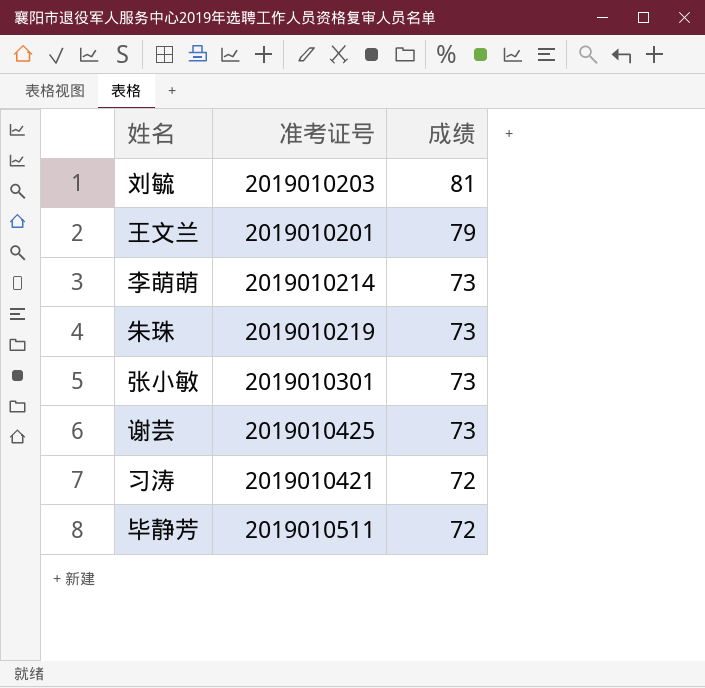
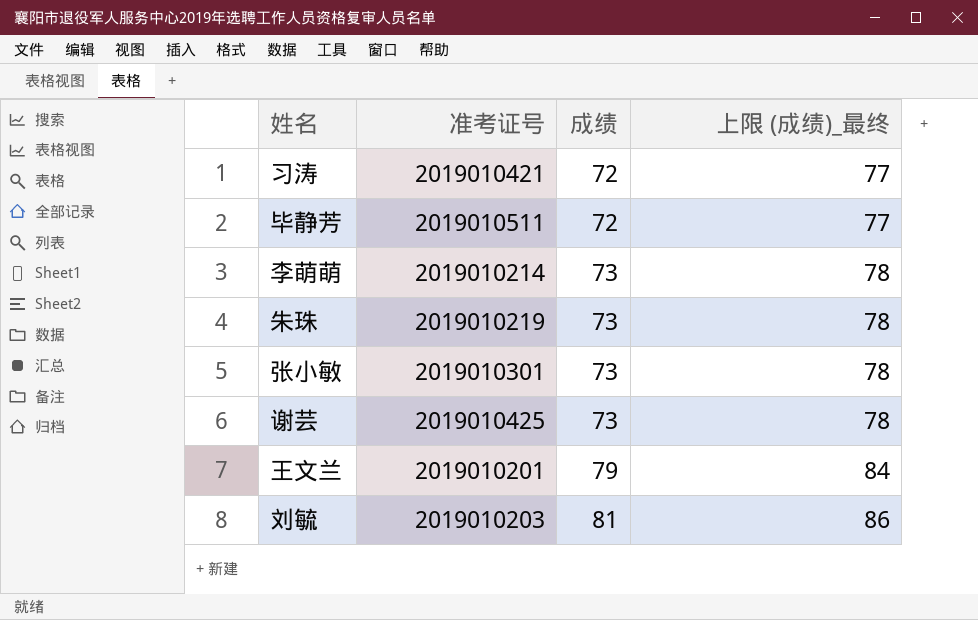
row order: 成绩 descending -> 成绩 ascending
column 上限 (成绩)_最终 | formula: none -> [成绩] + 5

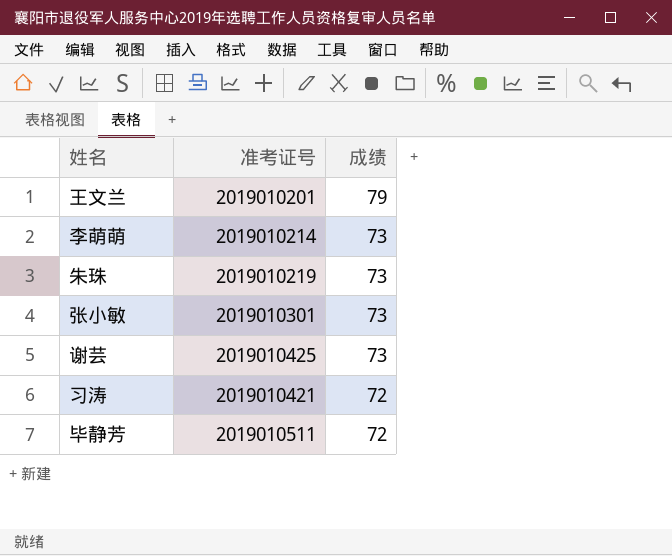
row order: 成绩 ascending -> 成绩 descending
column 上限 (成绩)_最终 | formula: [成绩] + 5 -> none
row 刘毓: 2019010203 | 81 | 86 -> none

